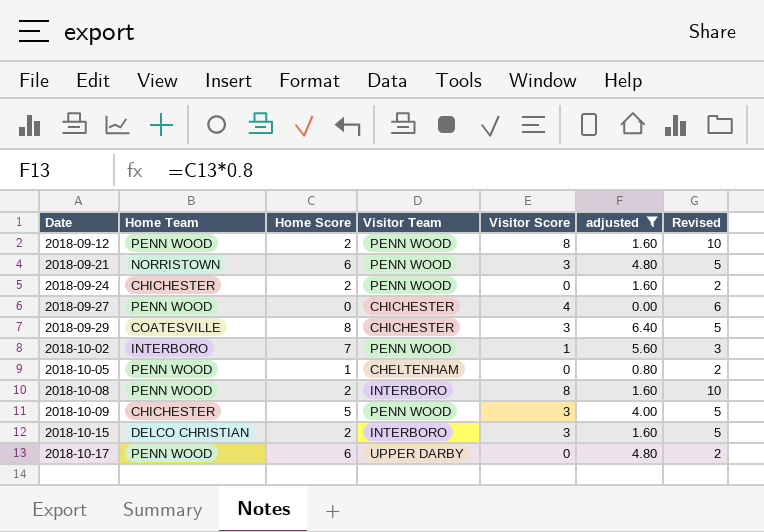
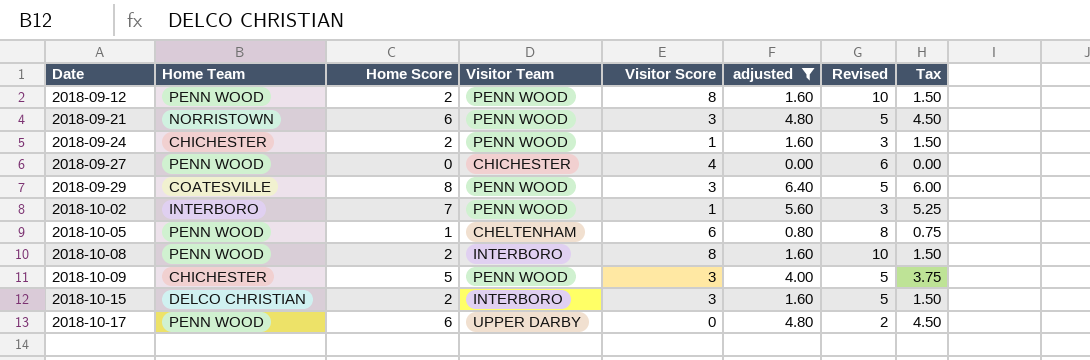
column Tax | formula: none -> [Home Score] * 0.75
2018-09-24 | Visitor Score: 0 -> 1
2018-09-24 | Revised: 2 -> 3
2018-09-29 | Visitor Team: CHICHESTER -> PENN WOOD
2018-10-05 | Visitor Score: 0 -> 6
2018-10-05 | Revised: 2 -> 8

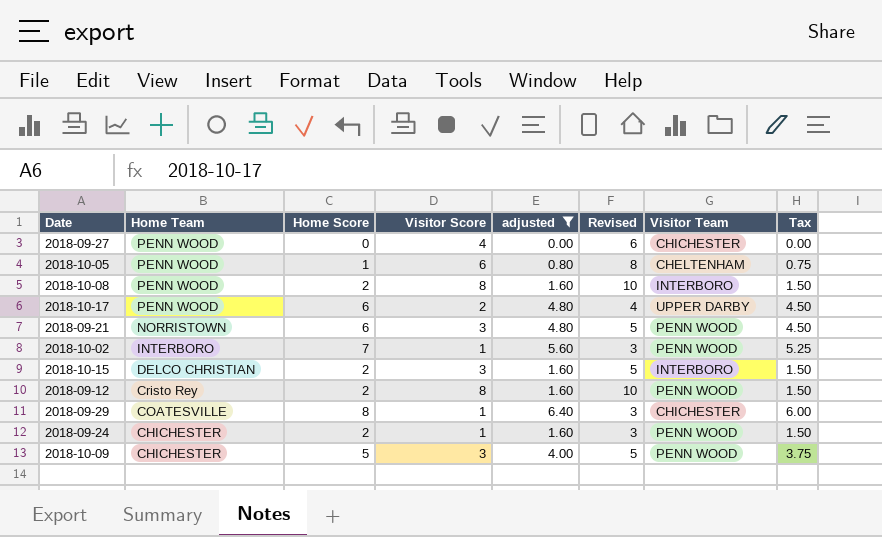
row order: Date ascending -> Home Team descending
column Visitor Team | position: 4 -> 7
2018-10-17 | Visitor Score: 0 -> 2
2018-10-17 | Revised: 2 -> 4
2018-09-12 | Home Team: PENN WOOD -> Cristo Rey
2018-09-29 | Visitor Score: 3 -> 1
2018-09-29 | Revised: 5 -> 3
2018-09-29 | Visitor Team: PENN WOOD -> CHICHESTER

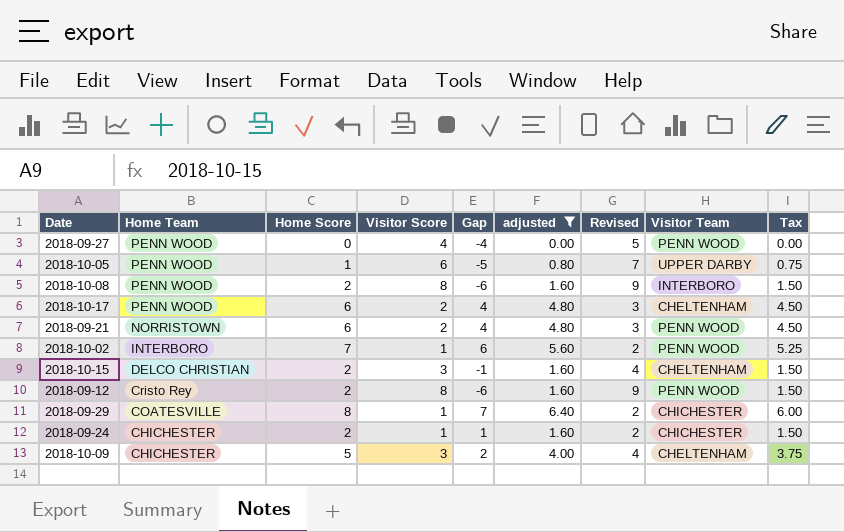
column Gap | formula: none -> [Home Score] - [Visitor Score]
column Revised | formula: [Visitor Score] + 2 -> [Visitor Score] + 1
2018-09-27 | Visitor Team: CHICHESTER -> PENN WOOD
2018-10-05 | Visitor Team: CHELTENHAM -> UPPER DARBY
2018-10-17 | Visitor Team: UPPER DARBY -> CHELTENHAM
2018-09-21 | Visitor Score: 3 -> 2
2018-10-15 | Visitor Team: INTERBORO -> CHELTENHAM
2018-09-24 | Visitor Team: PENN WOOD -> CHICHESTER
2018-10-09 | Visitor Team: PENN WOOD -> CHELTENHAM

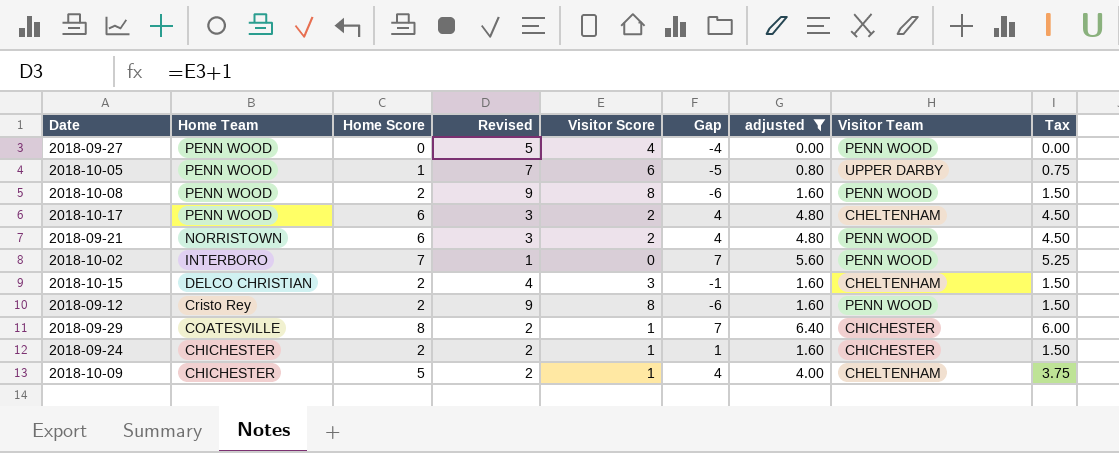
column Revised | position: 7 -> 4
2018-10-08 | Visitor Team: INTERBORO -> PENN WOOD
2018-10-02 | Revised: 2 -> 1
2018-10-02 | Visitor Score: 1 -> 0
2018-10-02 | Gap: 6 -> 7
2018-10-09 | Revised: 4 -> 2
2018-10-09 | Visitor Score: 3 -> 1
2018-10-09 | Gap: 2 -> 4

